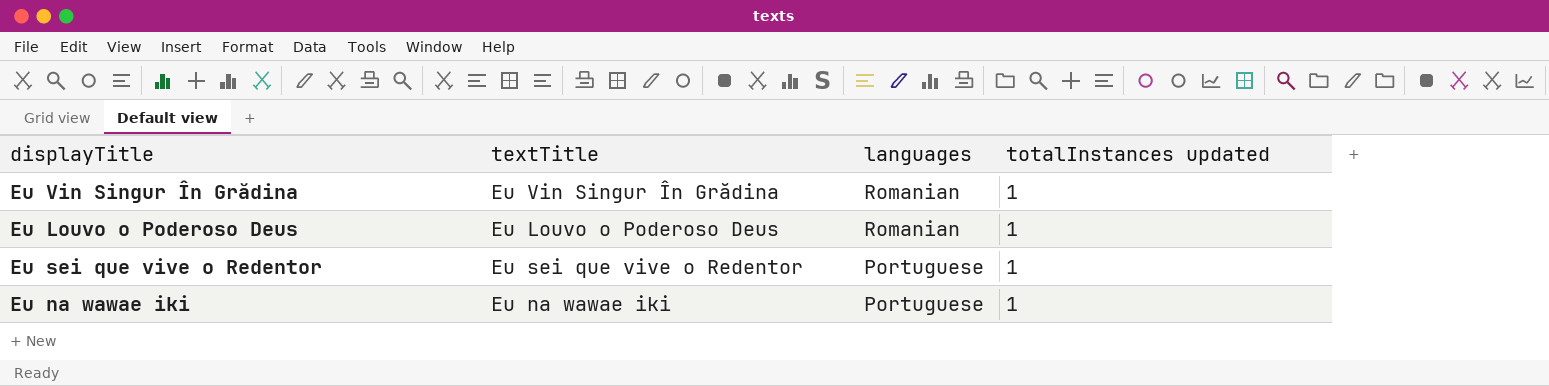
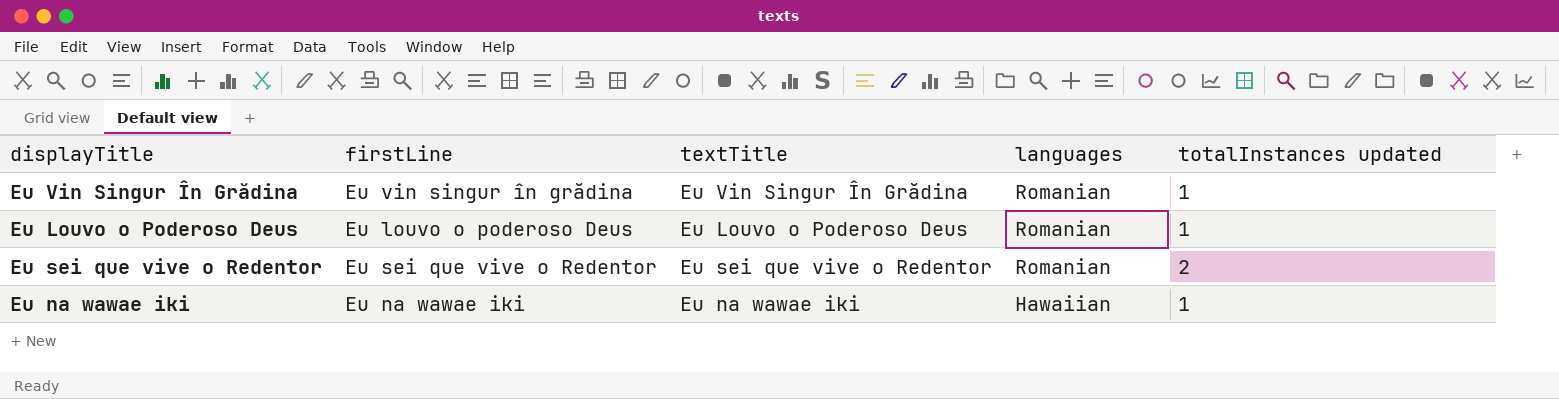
column firstLine | position: none -> 2
Eu sei que vive o Redentor | languages: Portuguese -> Romanian
Eu sei que vive o Redentor | totalInstances updated: 1 -> 2
Eu na wawae iki | languages: Portuguese -> Hawaiian

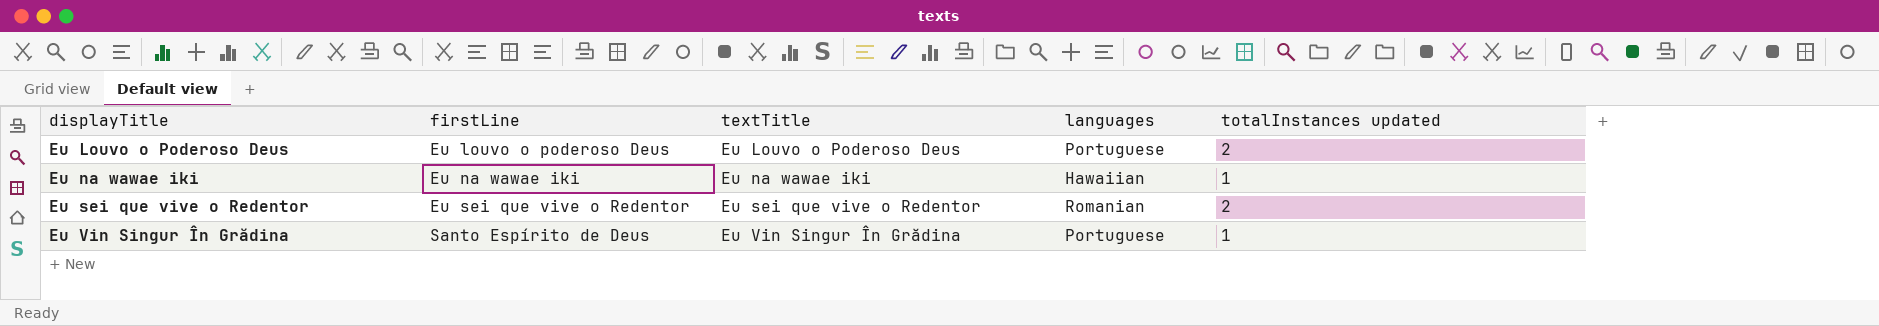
row order: languages descending -> displayTitle ascending
Eu Louvo o Poderoso Deus | languages: Romanian -> Portuguese
Eu Louvo o Poderoso Deus | totalInstances updated: 1 -> 2
Eu Vin Singur În Grădina | firstLine: Eu vin singur în grădina -> Santo Espírito de Deus
Eu Vin Singur În Grădina | languages: Romanian -> Portuguese

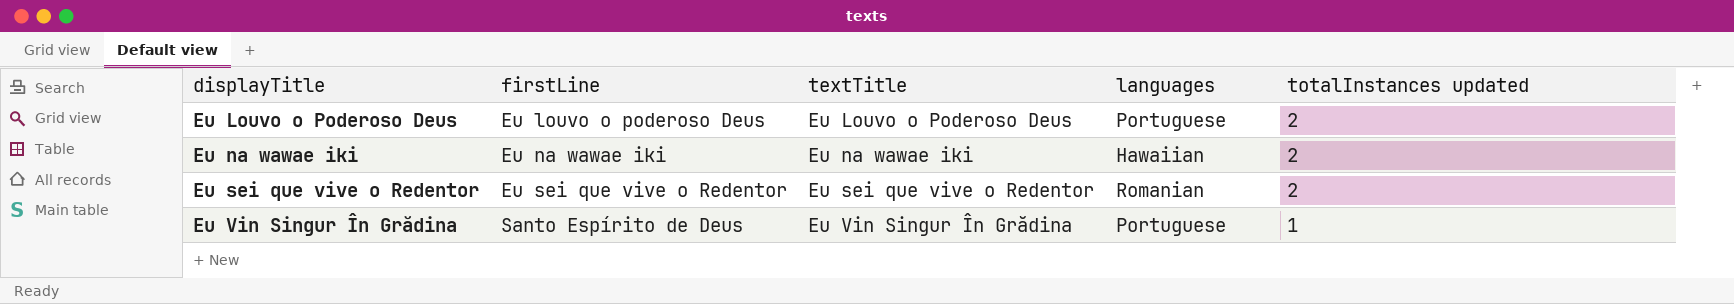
Eu na wawae iki | totalInstances updated: 1 -> 2

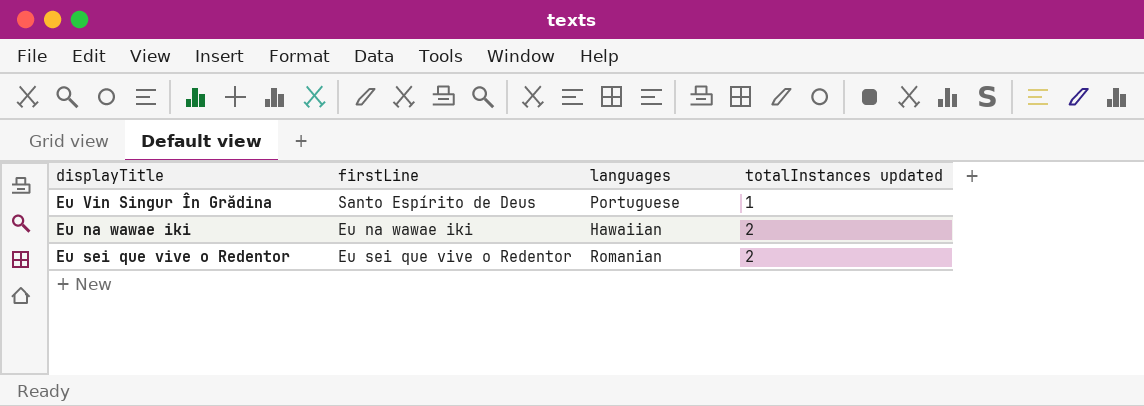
row order: displayTitle ascending -> totalInstances updated ascending
column textTitle | position: 3 -> none
row Eu Louvo o Poderoso Deus: Eu louvo o poderoso Deus | Eu Louvo o Poderoso Deus | Portuguese | 2 -> none

